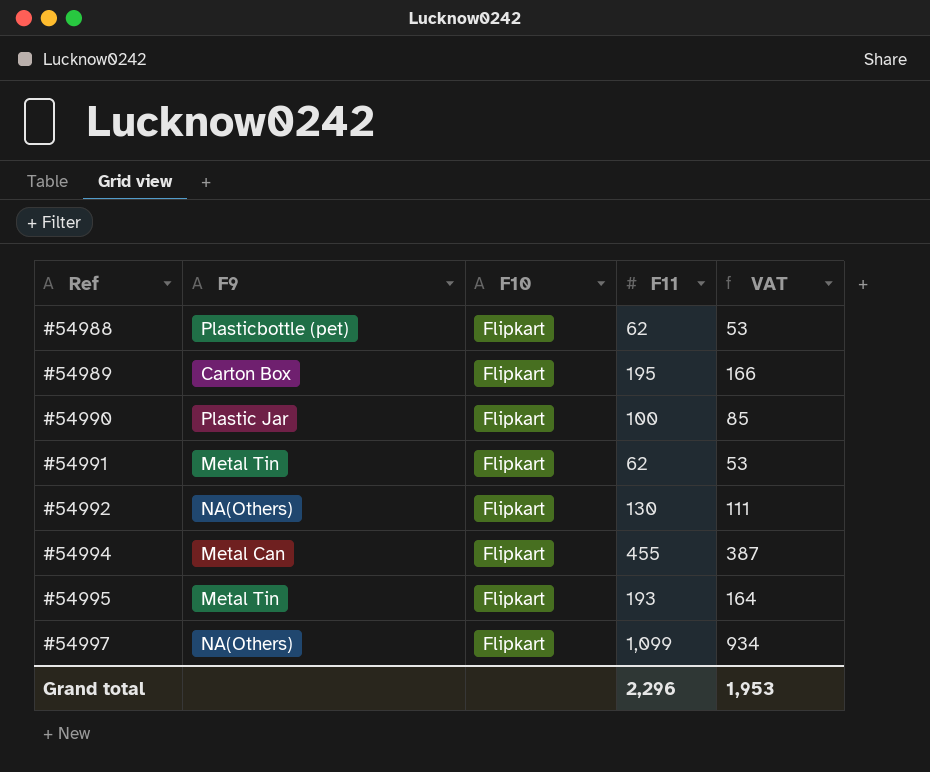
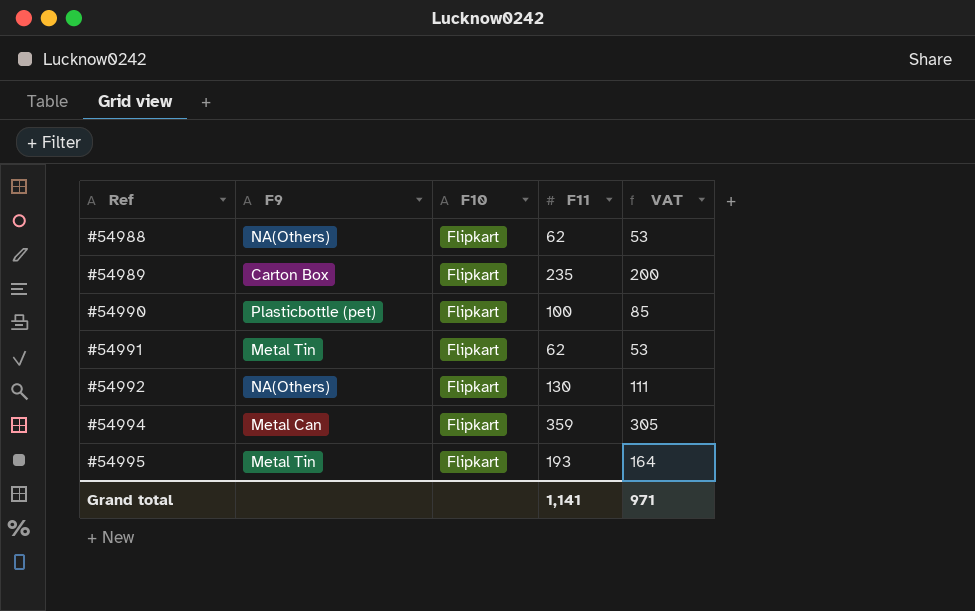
row #54997: NA(Others) | Flipkart | 1,099 | 934 -> none
#54988 | F9: Plasticbottle (pet) -> NA(Others)
#54989 | F11: 195 -> 235
#54989 | VAT: 166 -> 200
#54990 | F9: Plastic Jar -> Plasticbottle (pet)
#54994 | F11: 455 -> 359
#54994 | VAT: 387 -> 305
Grand total | F11: 2,296 -> 1,141
Grand total | VAT: 1,953 -> 971

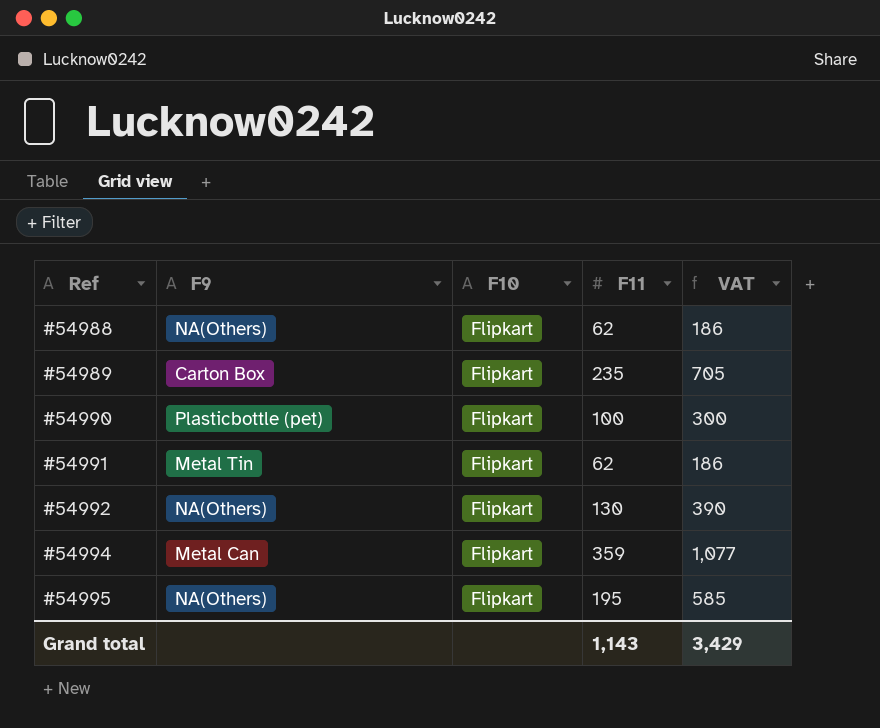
column VAT | formula: [F11] * 0.85 -> [F11] * 3
#54995 | F9: Metal Tin -> NA(Others)
#54995 | F11: 193 -> 195
Grand total | F11: 1,141 -> 1,143
Grand total | VAT: 971 -> 3,429

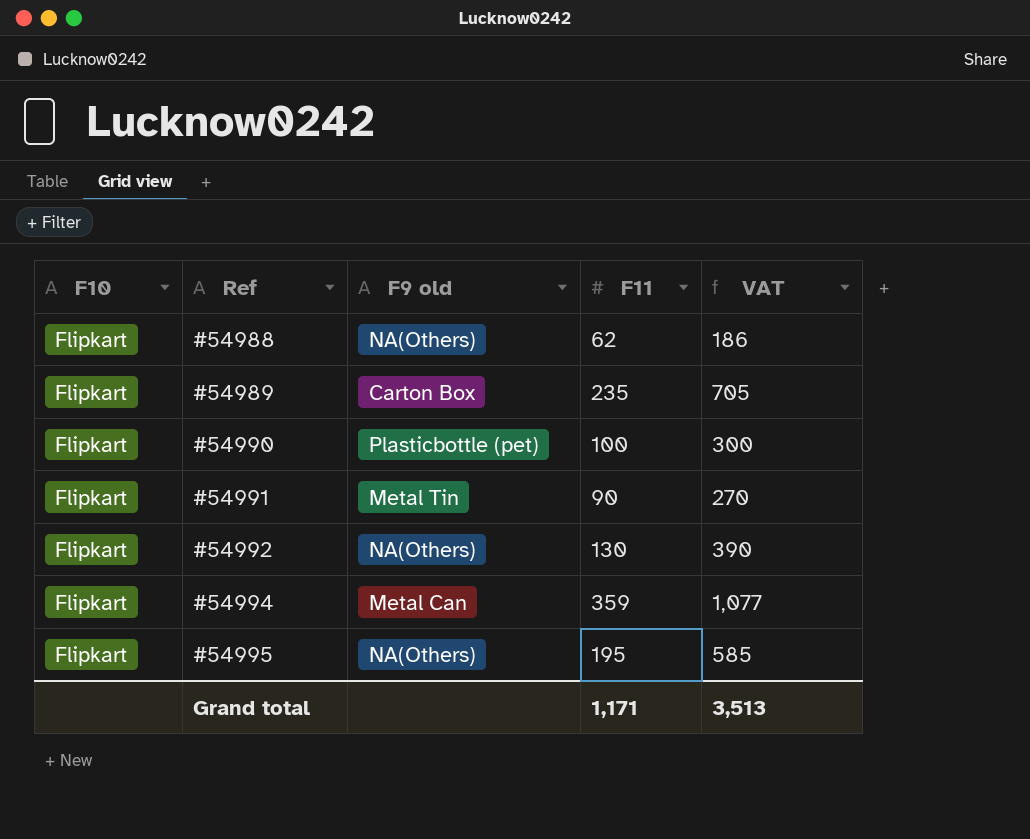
column F10 | position: 3 -> 1
column name: F9 -> F9 old
#54991 | F11: 62 -> 90
#54991 | VAT: 186 -> 270
Grand total | F11: 1,143 -> 1,171
Grand total | VAT: 3,429 -> 3,513

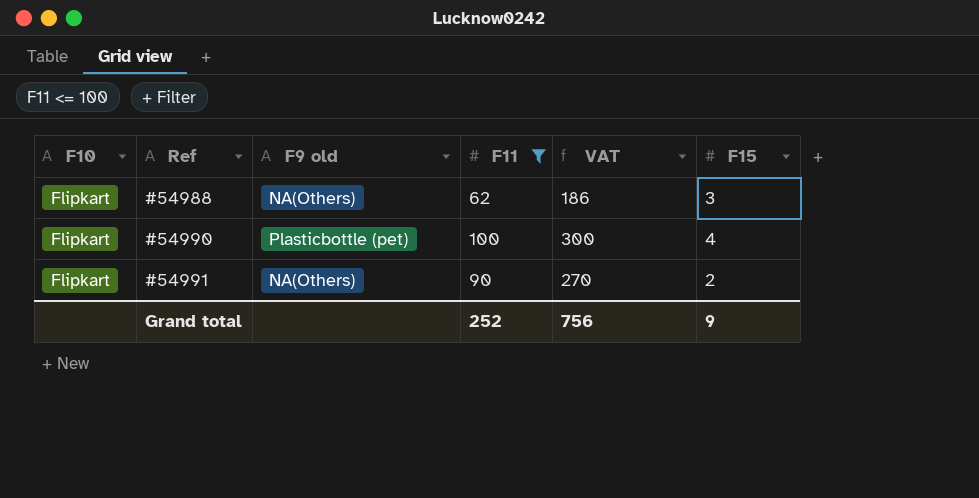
filter: none -> F11 <= 100
column F15 | position: none -> 6
#54991 | F9 old: Metal Tin -> NA(Others)
Grand total | F11: 1,171 -> 252
Grand total | VAT: 3,513 -> 756

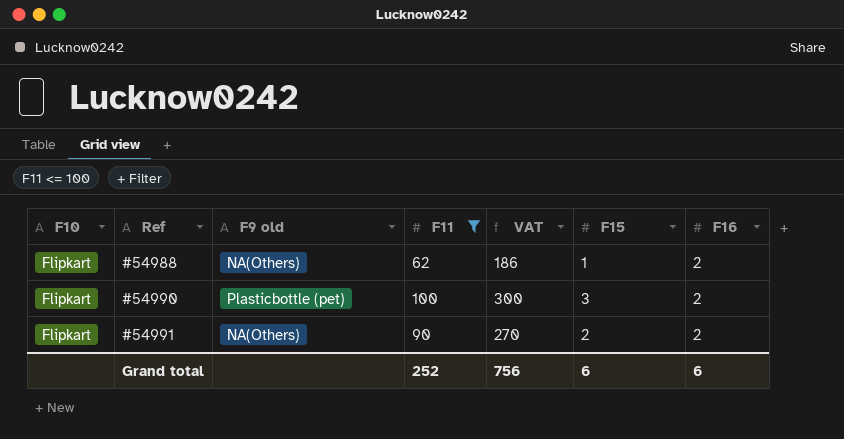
column F16 | position: none -> 7
#54988 | F15: 3 -> 1
#54990 | F15: 4 -> 3
Grand total | F15: 9 -> 6

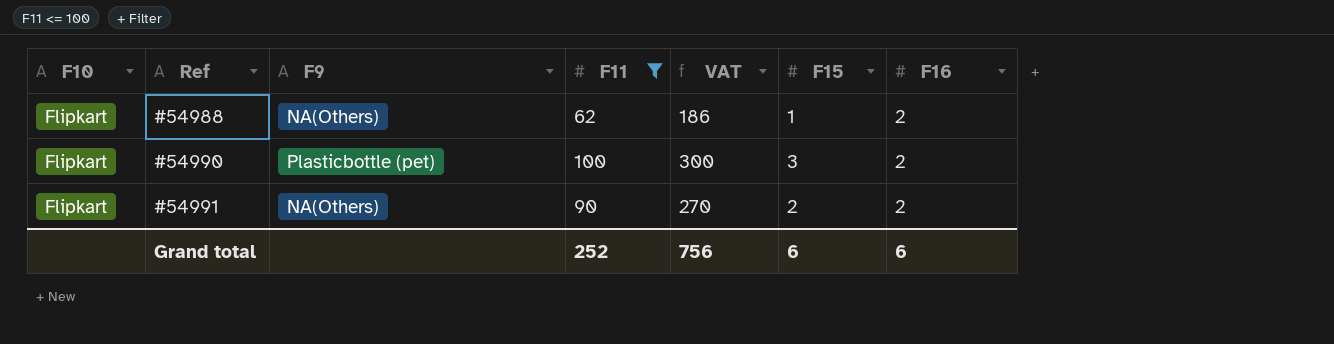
column name: F9 old -> F9

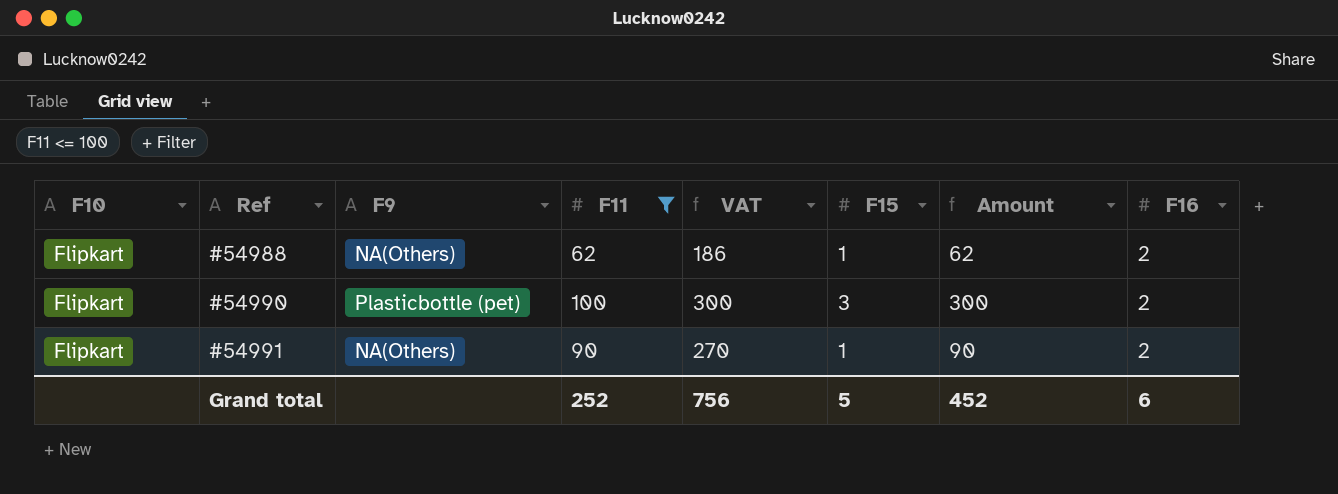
column Amount | formula: none -> [F11] * [F15]
#54991 | F15: 2 -> 1
Grand total | F15: 6 -> 5

